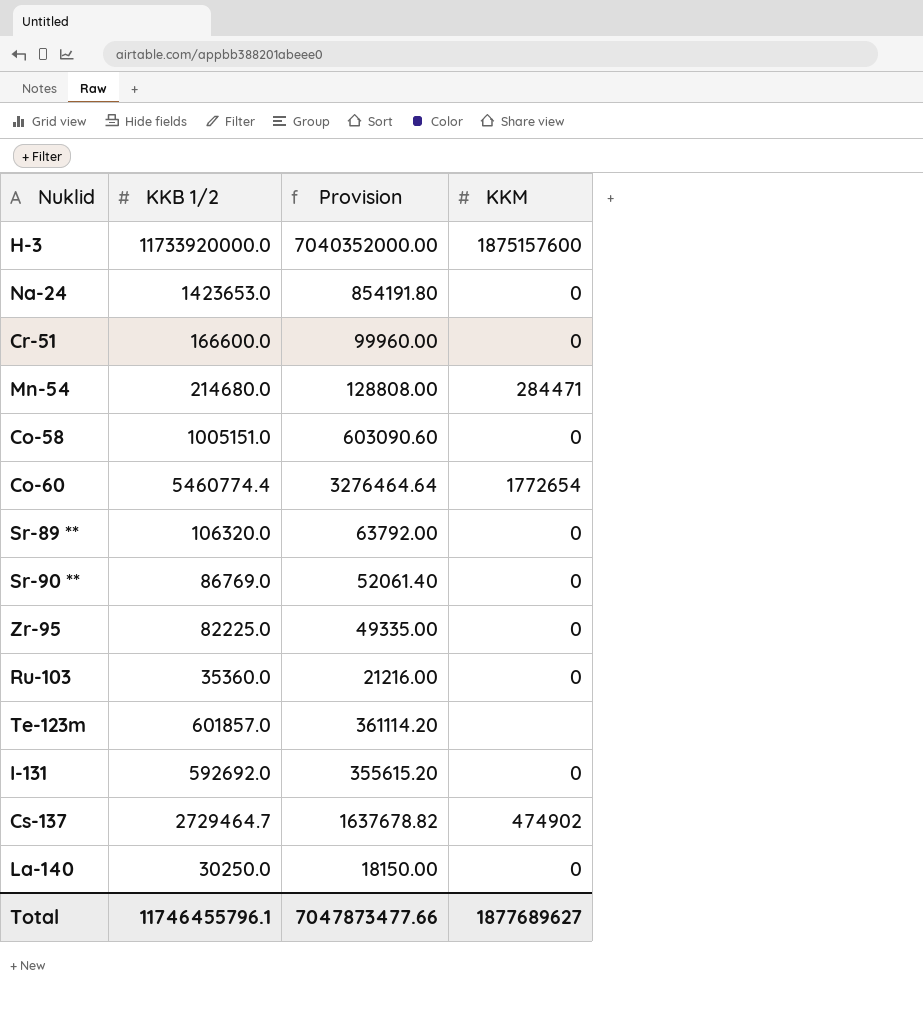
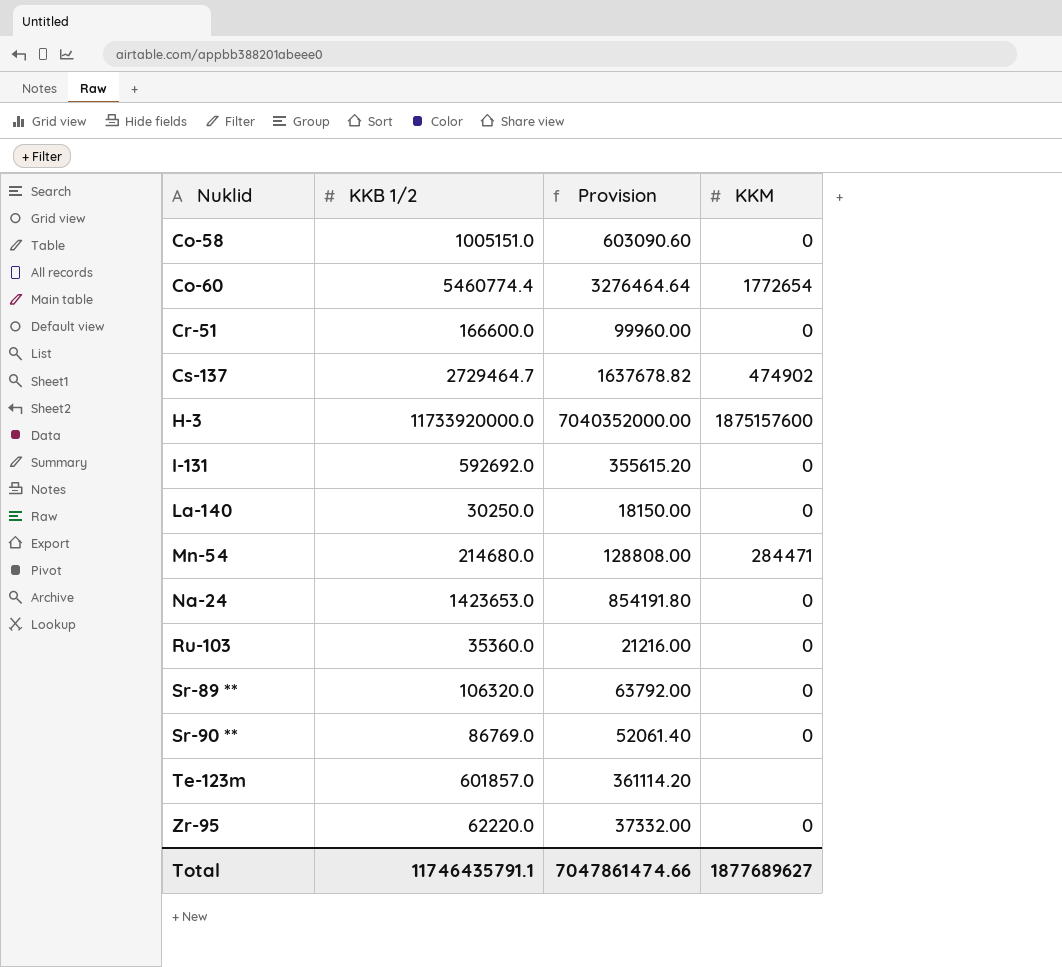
row order: none -> Nuklid ascending
Zr-95 | KKB 1/2: 82225.0 -> 62220.0
Zr-95 | Provision: 49335.00 -> 37332.00
Total | KKB 1/2: 11746455796.1 -> 11746435791.1
Total | Provision: 7047873477.66 -> 7047861474.66

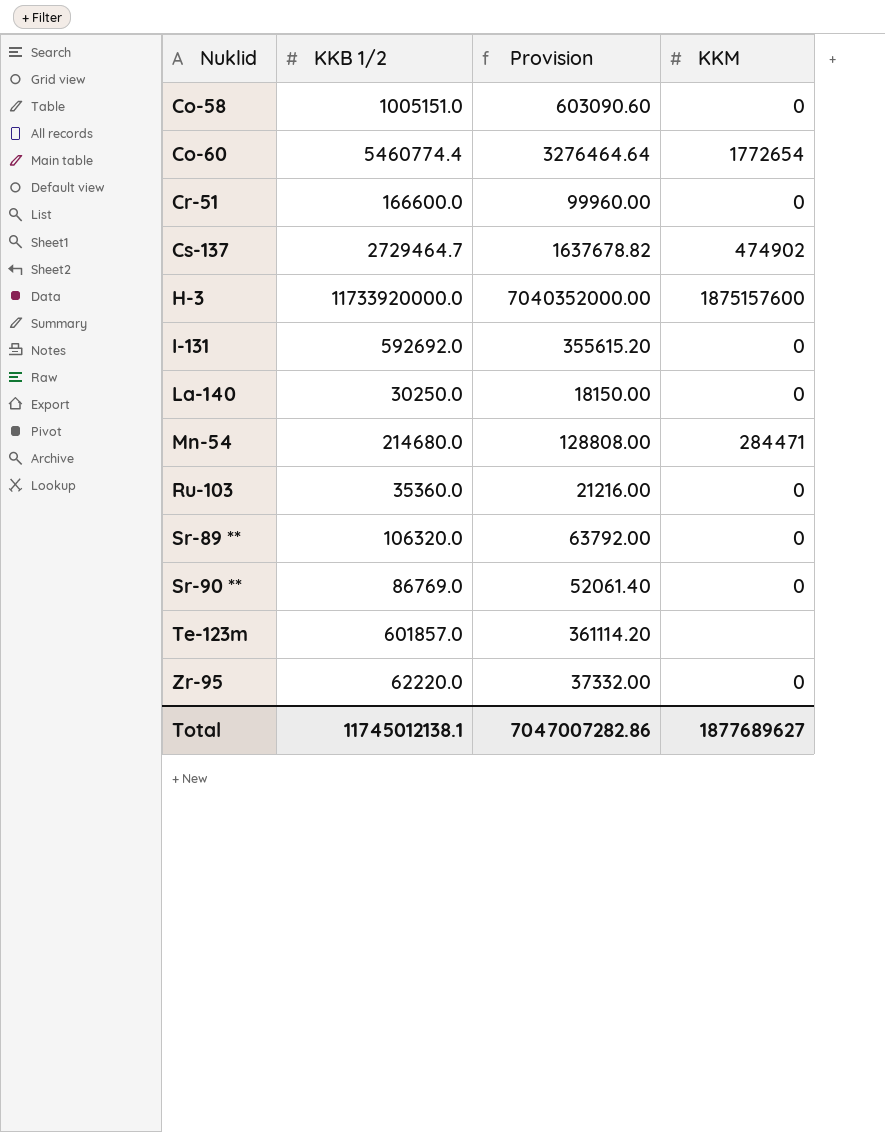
row Na-24: 1423653.0 | 854191.80 | 0 -> none
Total | KKB 1/2: 11746435791.1 -> 11745012138.1
Total | Provision: 7047861474.66 -> 7047007282.86

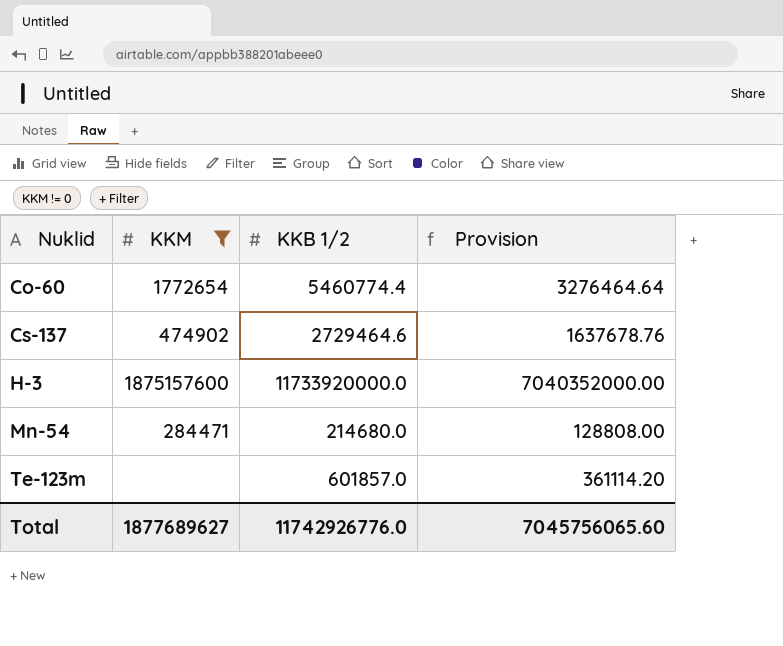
filter: none -> KKM != 0
column KKM | position: 4 -> 2
Cs-137 | KKB 1/2: 2729464.7 -> 2729464.6
Cs-137 | Provision: 1637678.82 -> 1637678.76
Total | KKB 1/2: 11745012138.1 -> 11742926776.0
Total | Provision: 7047007282.86 -> 7045756065.60

